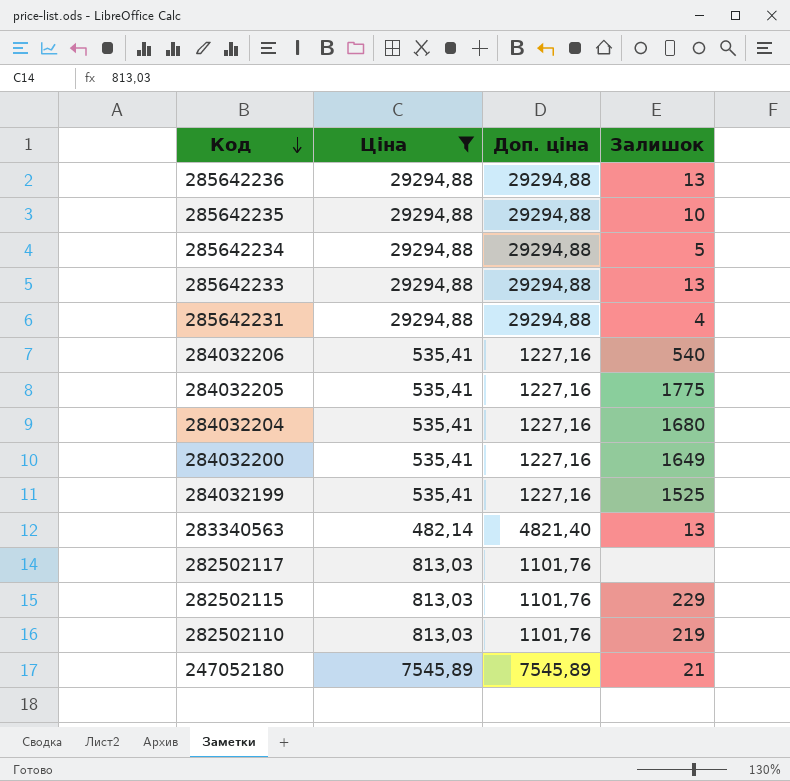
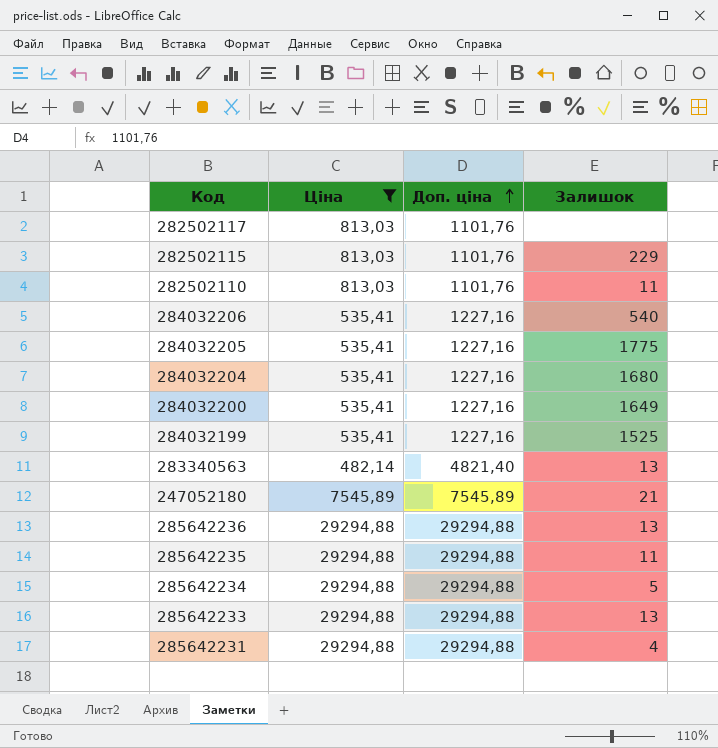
row order: Код descending -> Доп. ціна ascending
282502110 | Залишок: 219 -> 11
285642235 | Залишок: 10 -> 11

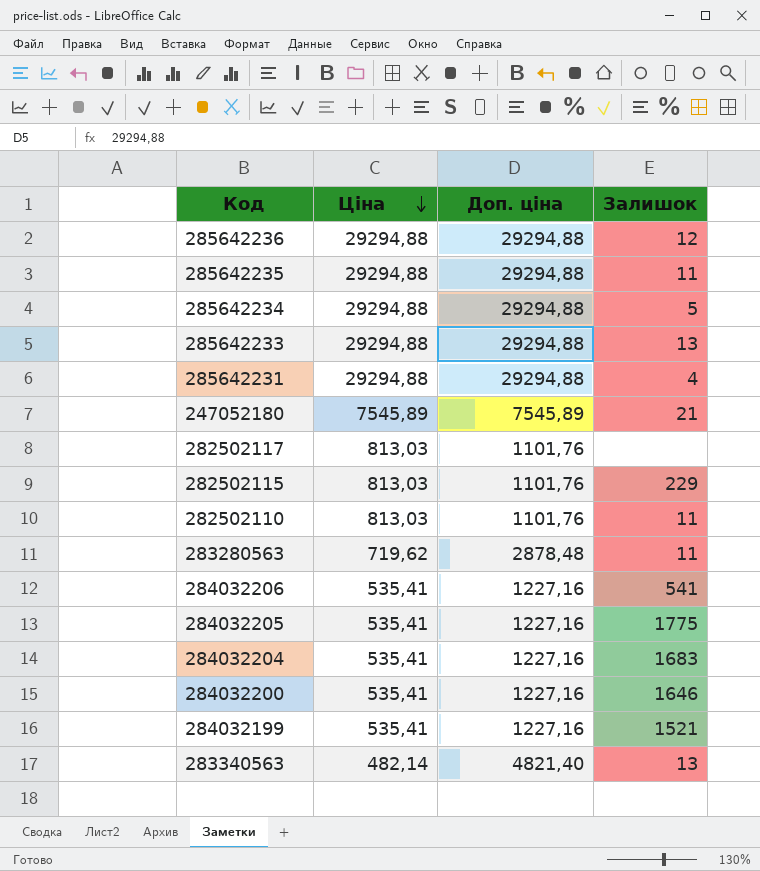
filter: Ціна != 719,62 -> none
row order: Доп. ціна ascending -> Ціна descending
285642236 | Залишок: 13 -> 12
284032206 | Залишок: 540 -> 541
284032204 | Залишок: 1680 -> 1683
284032200 | Залишок: 1649 -> 1646
284032199 | Залишок: 1525 -> 1521

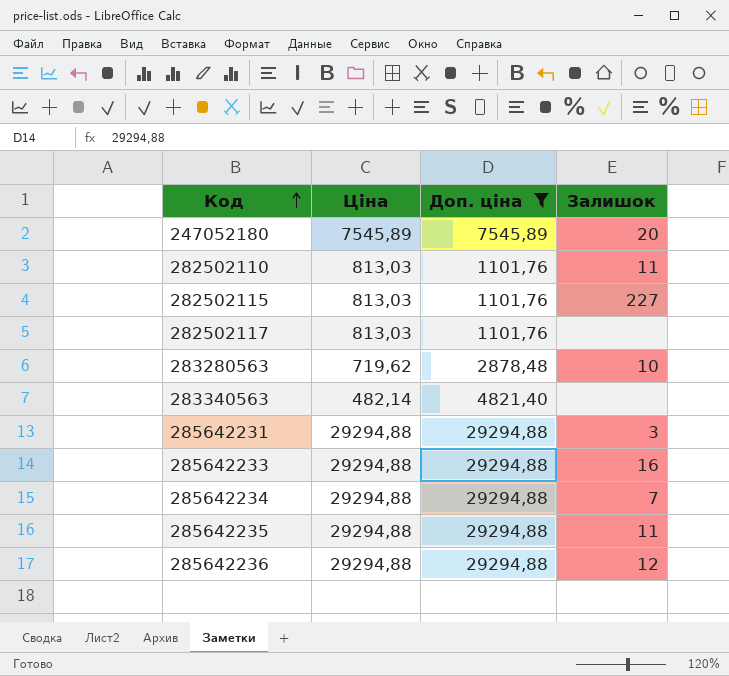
filter: none -> Доп. ціна != 1227,16
row order: Ціна descending -> Код ascending
247052180 | Залишок: 21 -> 20
282502115 | Залишок: 229 -> 227
283280563 | Залишок: 11 -> 10
283340563 | Залишок: 13 -> none
285642231 | Залишок: 4 -> 3
285642233 | Залишок: 13 -> 16
285642234 | Залишок: 5 -> 7

